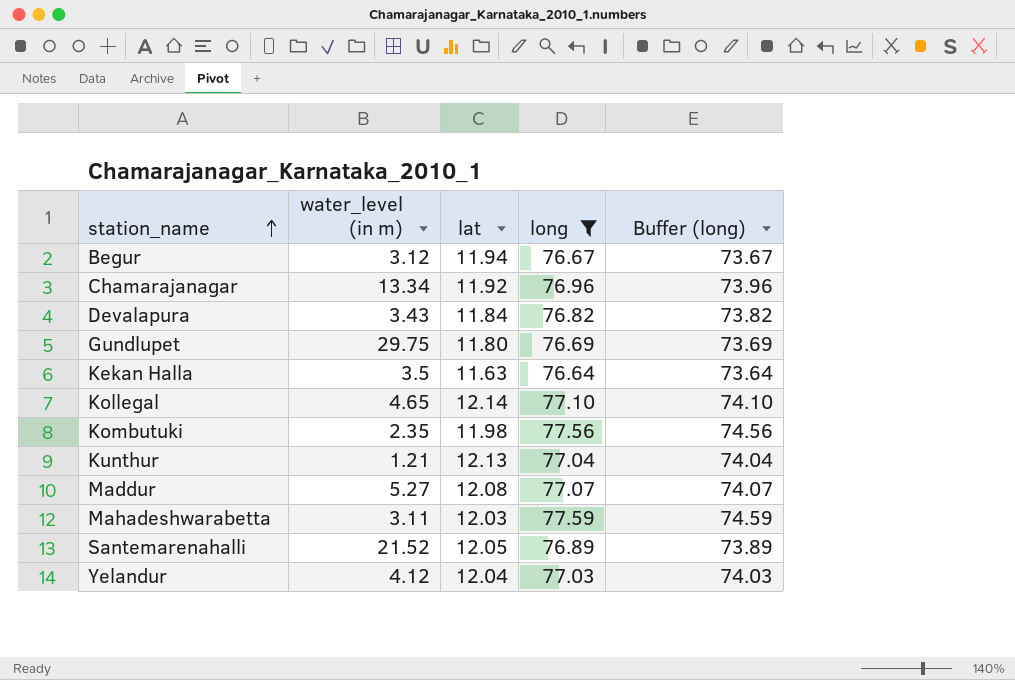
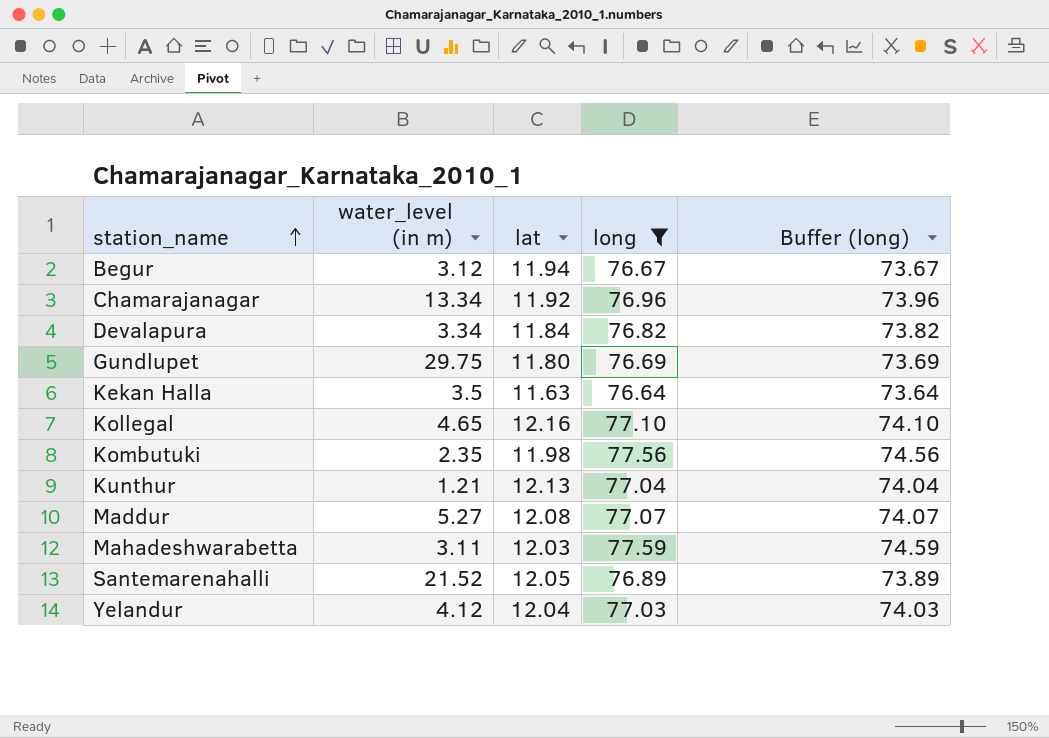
Devalapura | water_level (in m): 3.43 -> 3.34
Kollegal | lat: 12.14 -> 12.16

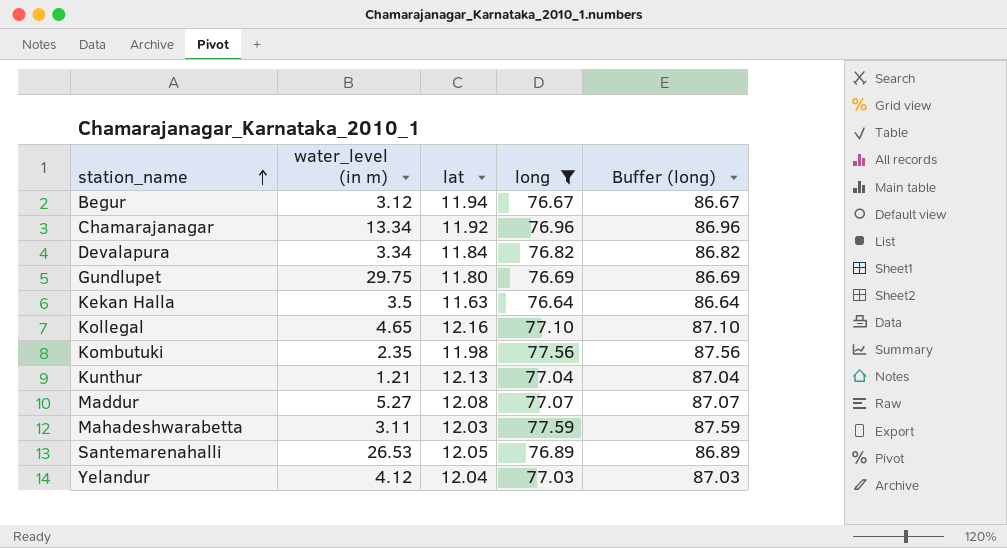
column Buffer (long) | formula: [long] - 3 -> [long] + 10
Santemarenahalli | water_level (in m): 21.52 -> 26.53

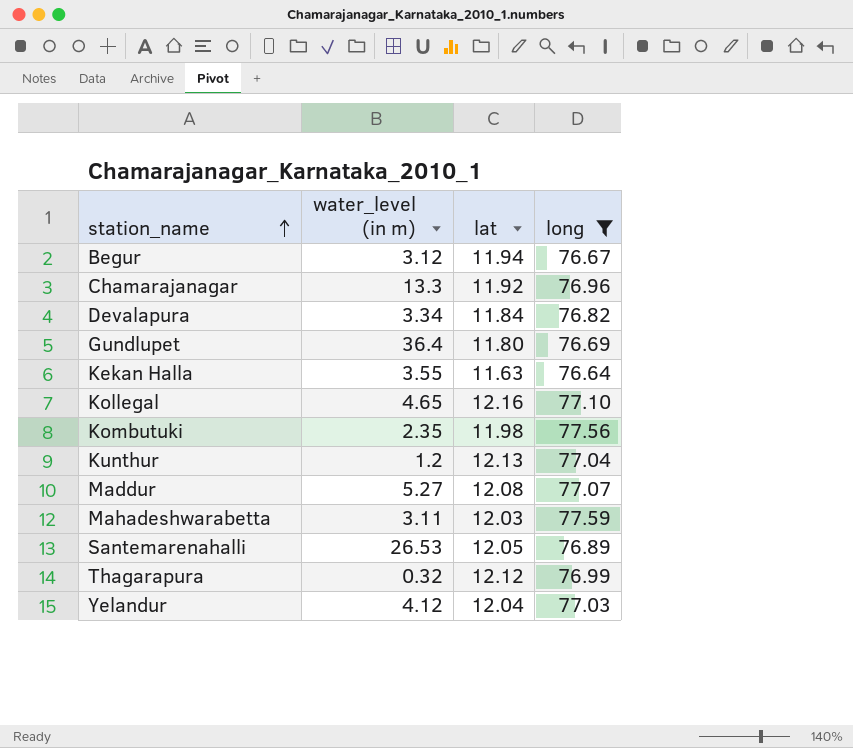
column Buffer (long) | formula: [long] + 10 -> none
Chamarajanagar | water_level (in m): 13.34 -> 13.3
Gundlupet | water_level (in m): 29.75 -> 36.4
Kekan Halla | water_level (in m): 3.5 -> 3.55
Kunthur | water_level (in m): 1.21 -> 1.2
row Thagarapura: none -> 0.32 | 12.12 | 76.99

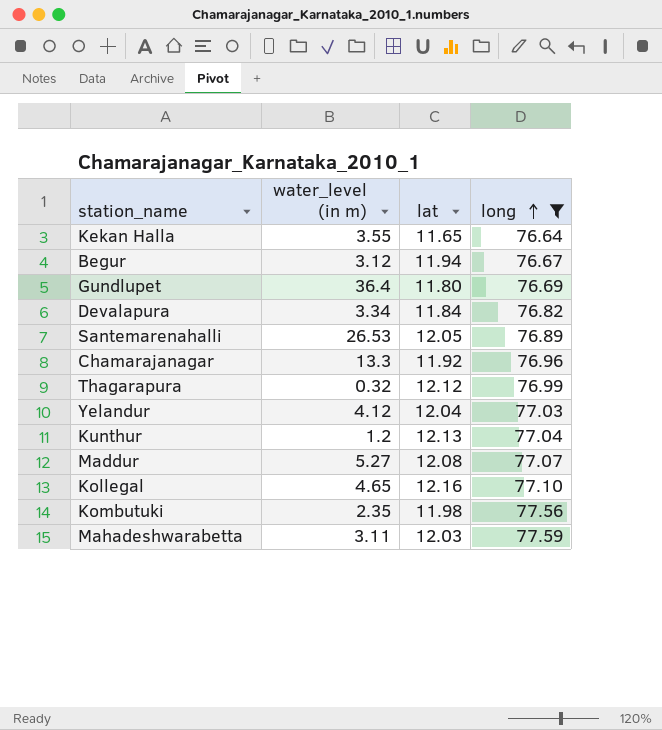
row order: station_name ascending -> long ascending
Kekan Halla | lat: 11.63 -> 11.65

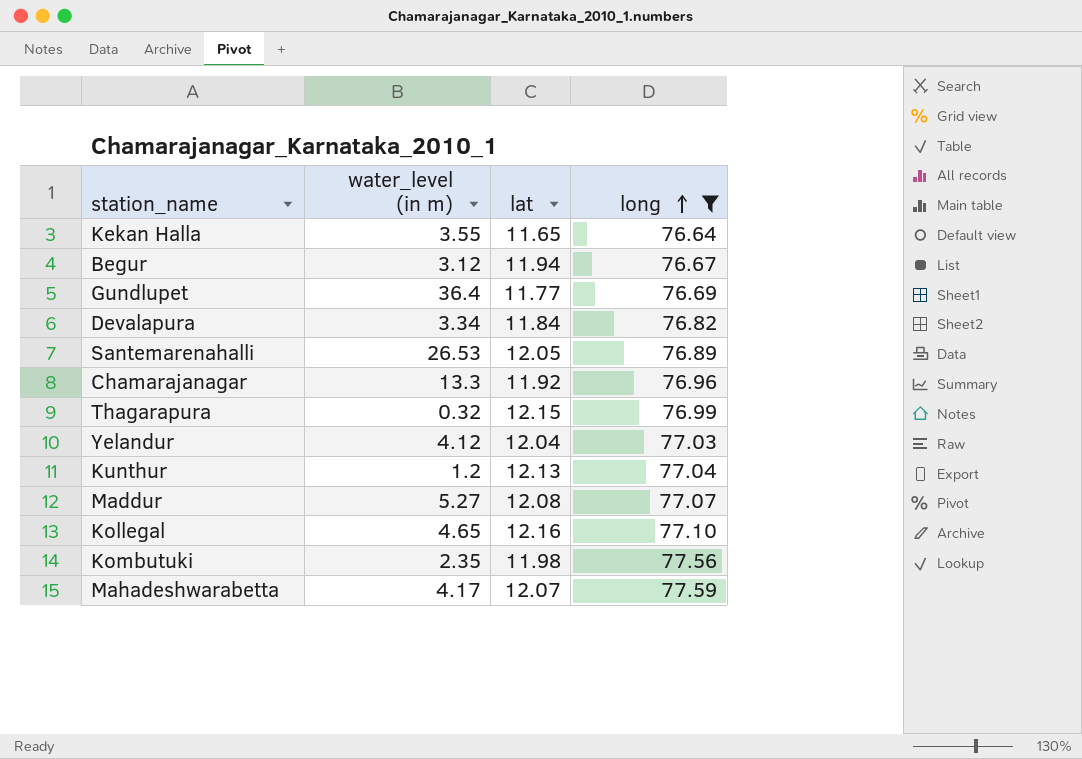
Gundlupet | lat: 11.80 -> 11.77
Thagarapura | lat: 12.12 -> 12.15
Mahadeshwarabetta | water_level (in m): 3.11 -> 4.17
Mahadeshwarabetta | lat: 12.03 -> 12.07

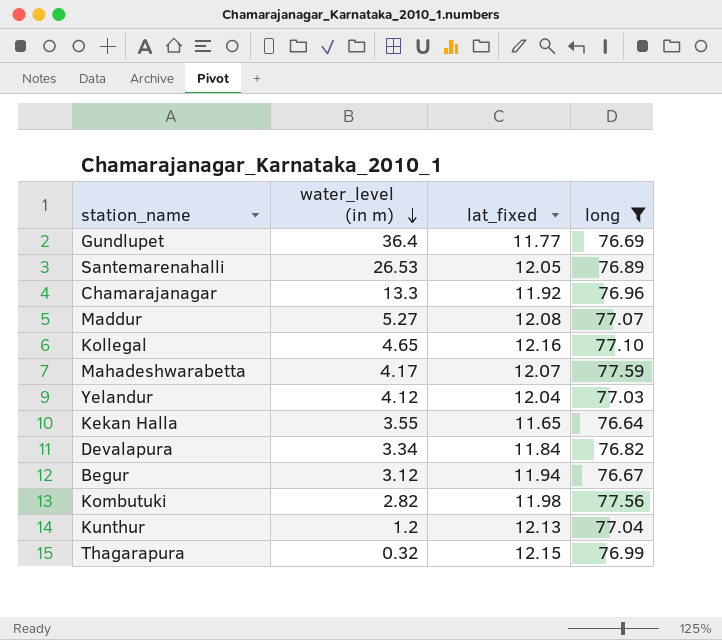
row order: long ascending -> water_level (in m) descending
column name: lat -> lat_fixed
Kombutuki | water_level (in m): 2.35 -> 2.82

